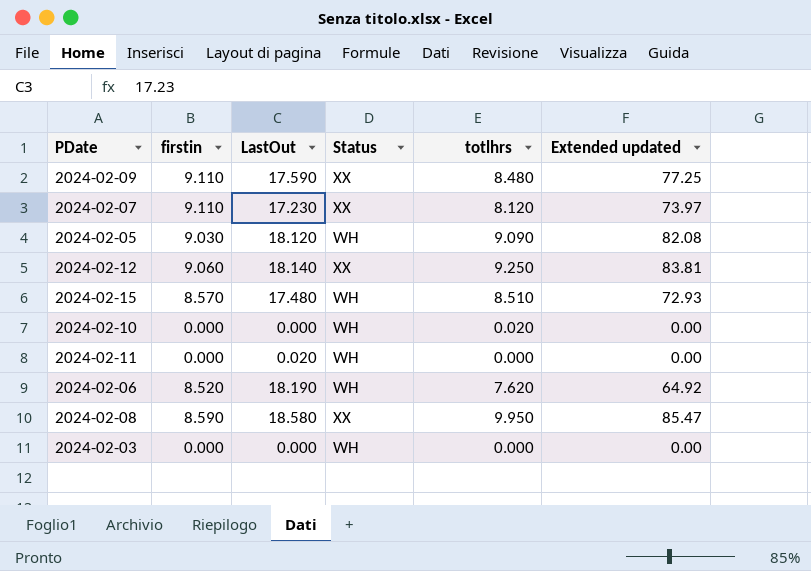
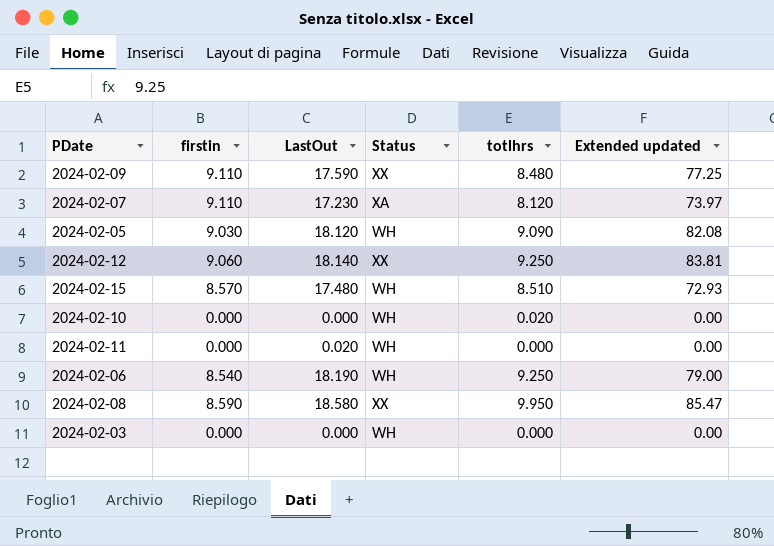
2024-02-07 | Status: XX -> XA
2024-02-06 | firstin: 8.520 -> 8.540
2024-02-06 | totlhrs: 7.620 -> 9.250
2024-02-06 | Extended updated: 64.92 -> 79.00

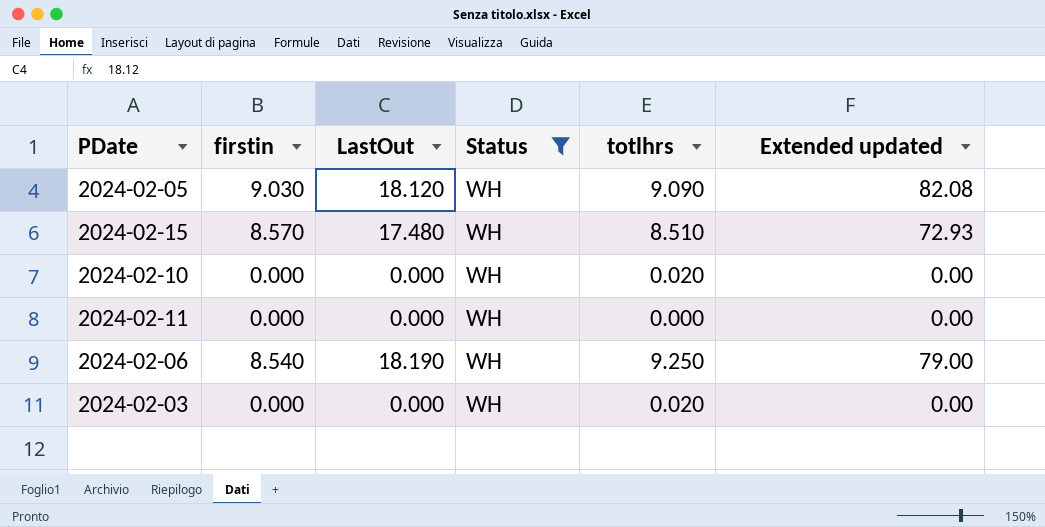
filter: none -> Status = WH
2024-02-11 | LastOut: 0.020 -> 0.000
2024-02-03 | totlhrs: 0.000 -> 0.020

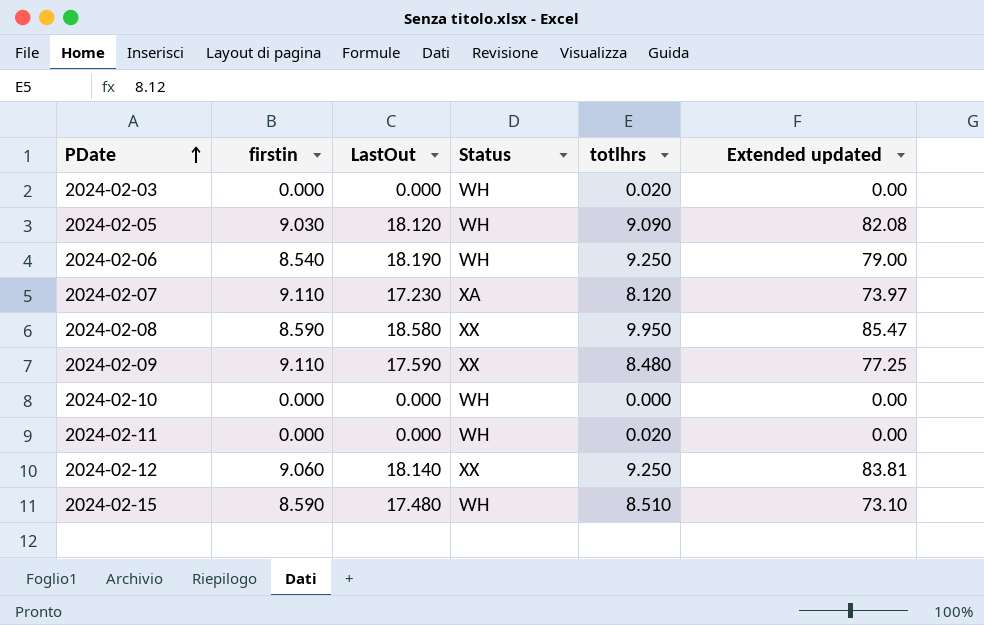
filter: Status = WH -> none
row order: none -> PDate ascending
2024-02-10 | totlhrs: 0.020 -> 0.000
2024-02-11 | totlhrs: 0.000 -> 0.020
2024-02-15 | firstin: 8.570 -> 8.590
2024-02-15 | Extended updated: 72.93 -> 73.10

